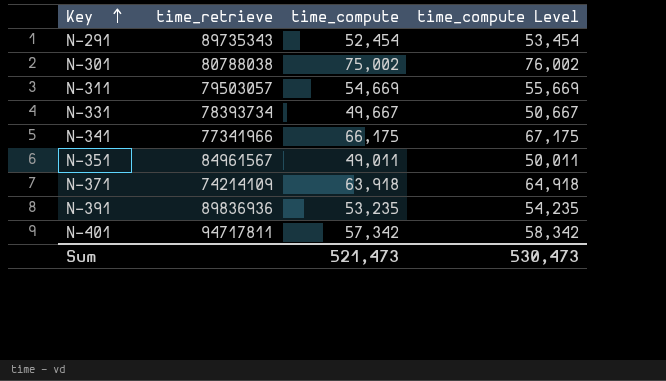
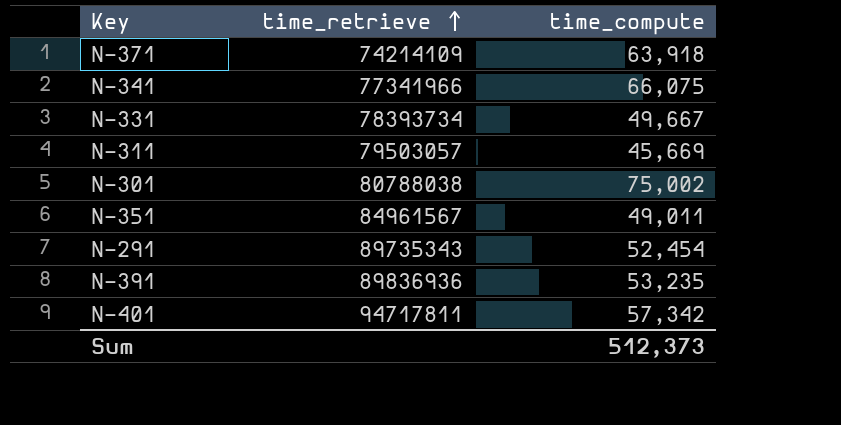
row order: Key ascending -> time_retrieve ascending
column time_compute Level | formula: [time_compute] + 1000 -> none
N-341 | time_compute: 66,175 -> 66,075
N-311 | time_compute: 54,669 -> 45,669
Sum | time_compute: 521,473 -> 512,373

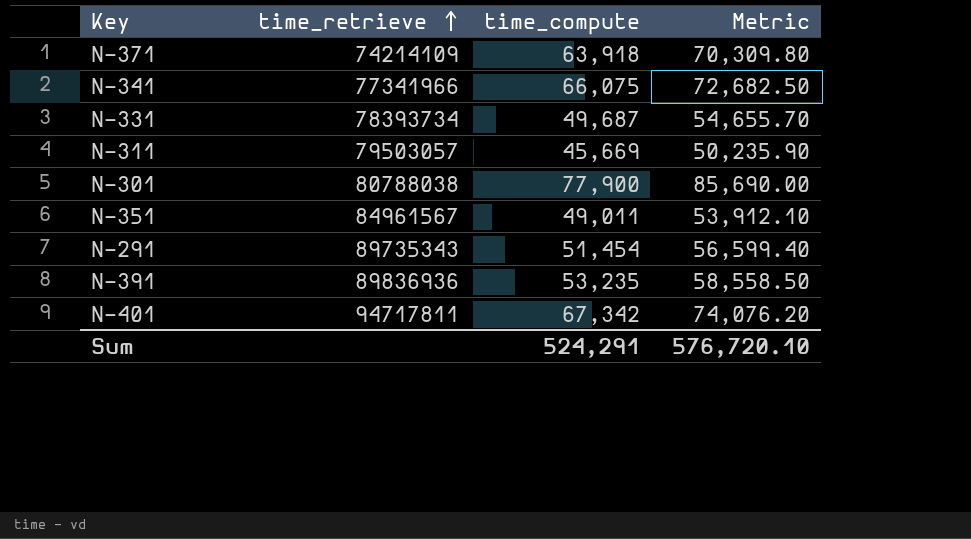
column Metric | formula: none -> [time_compute] * 1.1
N-331 | time_compute: 49,667 -> 49,687
N-301 | time_compute: 75,002 -> 77,900
N-291 | time_compute: 52,454 -> 51,454
N-401 | time_compute: 57,342 -> 67,342
Sum | time_compute: 512,373 -> 524,291

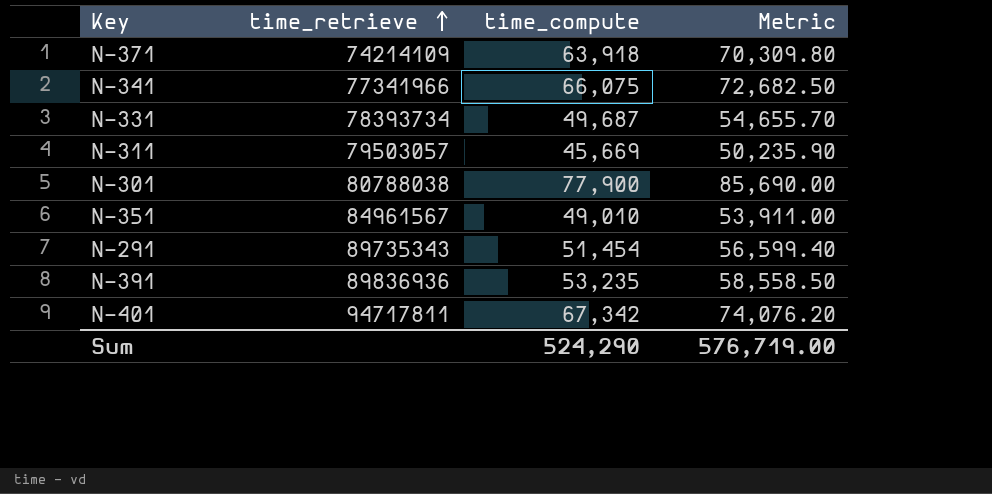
N-351 | time_compute: 49,011 -> 49,010
N-351 | Metric: 53,912.10 -> 53,911.00
Sum | time_compute: 524,291 -> 524,290
Sum | Metric: 576,720.10 -> 576,719.00

